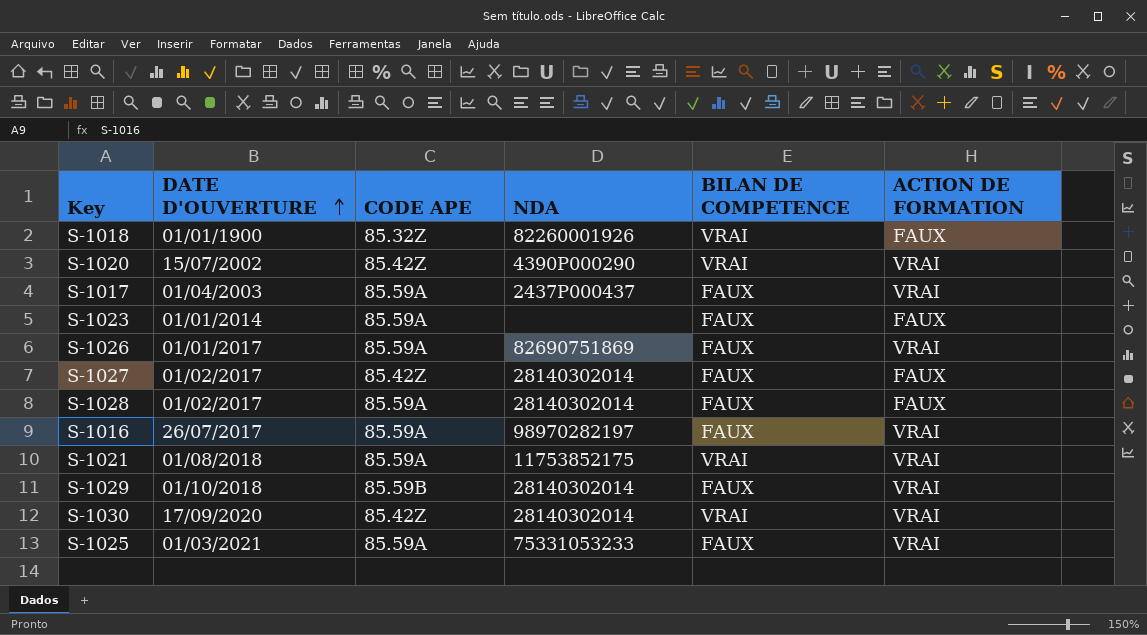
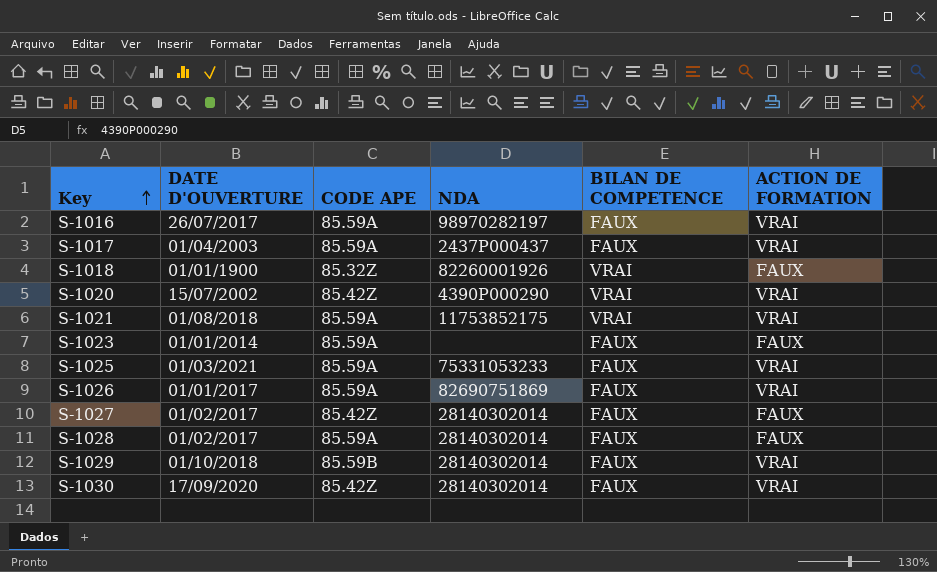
row order: DATE D'OUVERTURE ascending -> Key ascending
S-1030 | BILAN DE COMPETENCE: VRAI -> FAUX

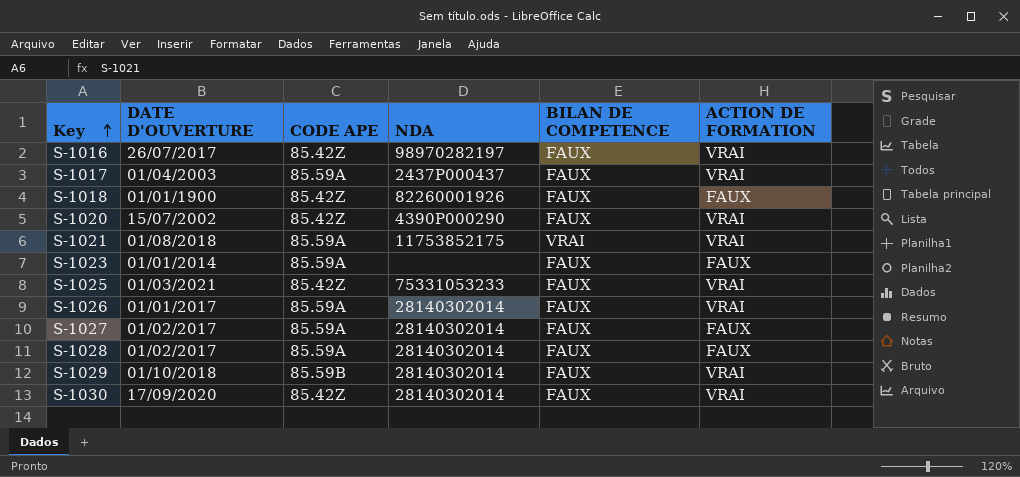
S-1016 | CODE APE: 85.59A -> 85.42Z
S-1018 | CODE APE: 85.32Z -> 85.42Z
S-1018 | BILAN DE COMPETENCE: VRAI -> FAUX
S-1020 | BILAN DE COMPETENCE: VRAI -> FAUX
S-1025 | CODE APE: 85.59A -> 85.42Z
S-1026 | NDA: 82690751869 -> 28140302014
S-1027 | CODE APE: 85.42Z -> 85.59A

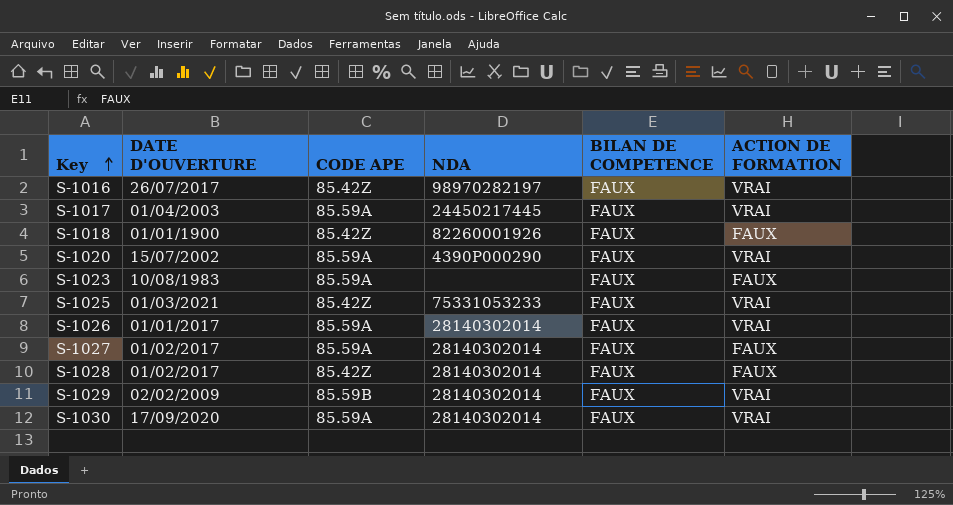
row S-1021: 01/08/2018 | 85.59A | 11753852175 | VRAI | VRAI -> none
S-1017 | NDA: 2437P000437 -> 24450217445
S-1020 | CODE APE: 85.42Z -> 85.59A
S-1023 | DATE D'OUVERTURE: 01/01/2014 -> 10/08/1983
S-1028 | CODE APE: 85.59A -> 85.42Z
S-1029 | DATE D'OUVERTURE: 01/10/2018 -> 02/02/2009
S-1030 | CODE APE: 85.42Z -> 85.59A

